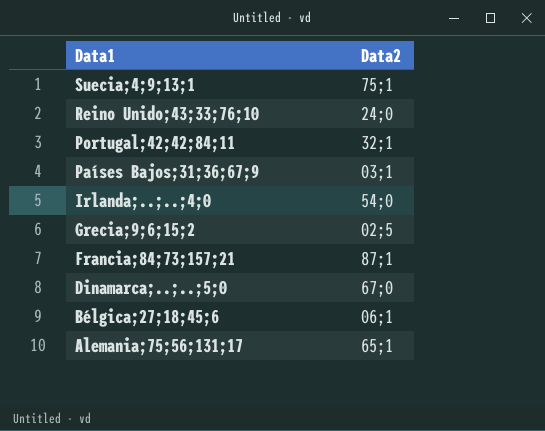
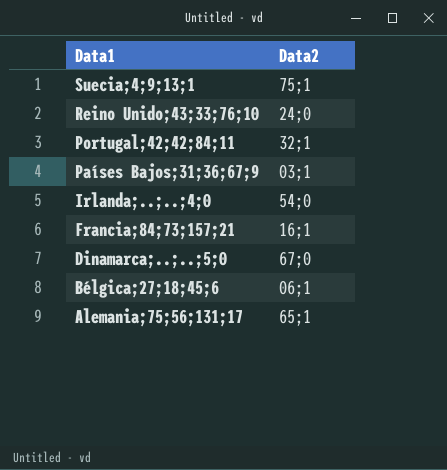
row Grecia;9;6;15;2: 02;5 -> none
Francia;84;73;157;21 | Data2: 87;1 -> 16;1

